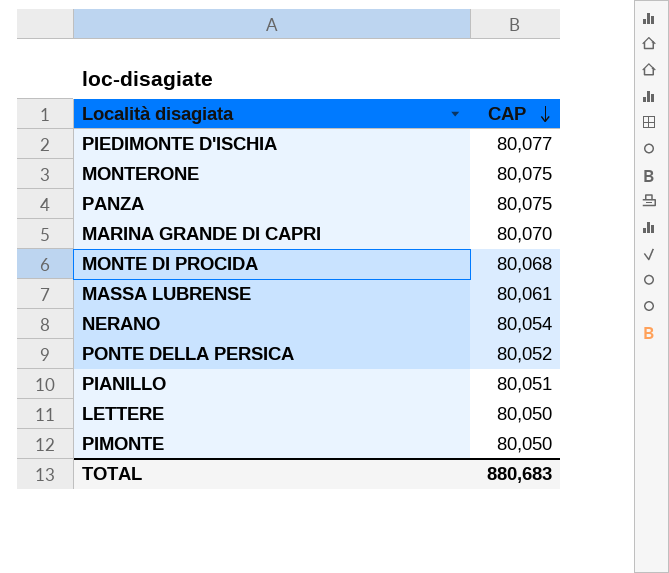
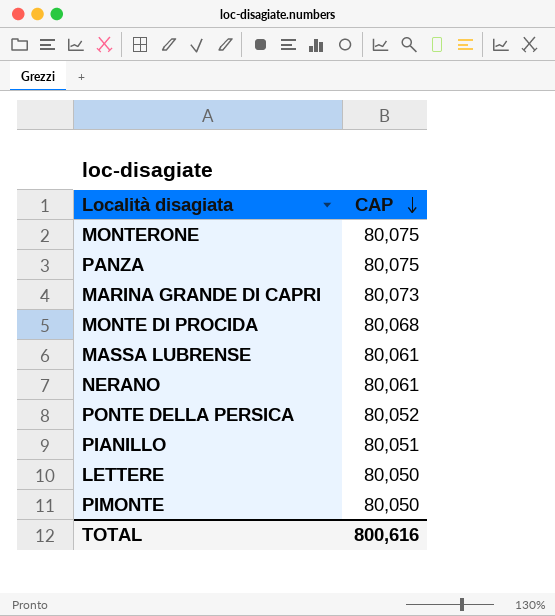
row PIEDIMONTE D'ISCHIA: 80,077 -> none
MARINA GRANDE DI CAPRI | CAP: 80,070 -> 80,073
NERANO | CAP: 80,054 -> 80,061
TOTAL | CAP: 880,683 -> 800,616

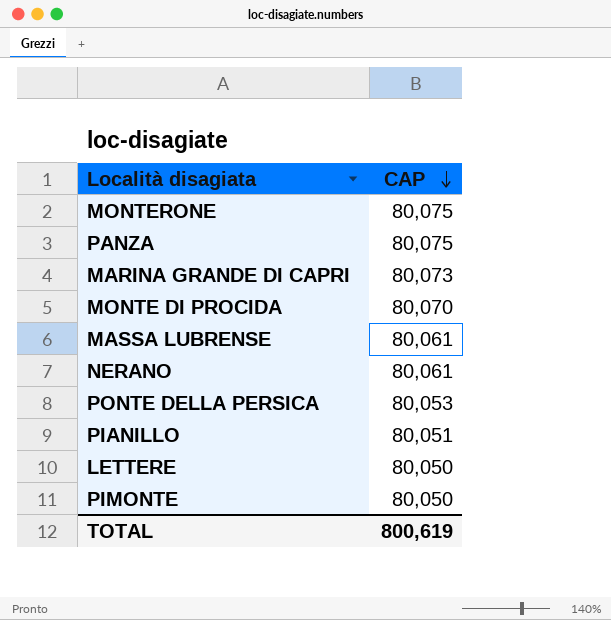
MONTE DI PROCIDA | CAP: 80,068 -> 80,070
PONTE DELLA PERSICA | CAP: 80,052 -> 80,053
TOTAL | CAP: 800,616 -> 800,619

